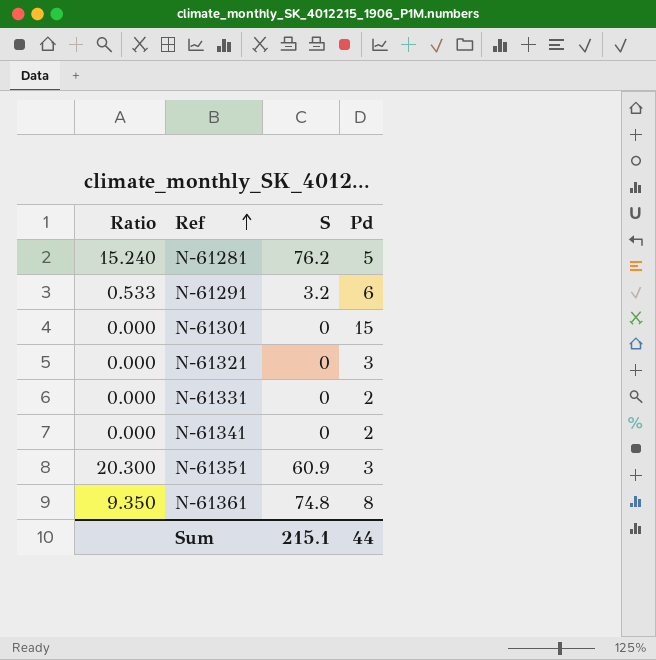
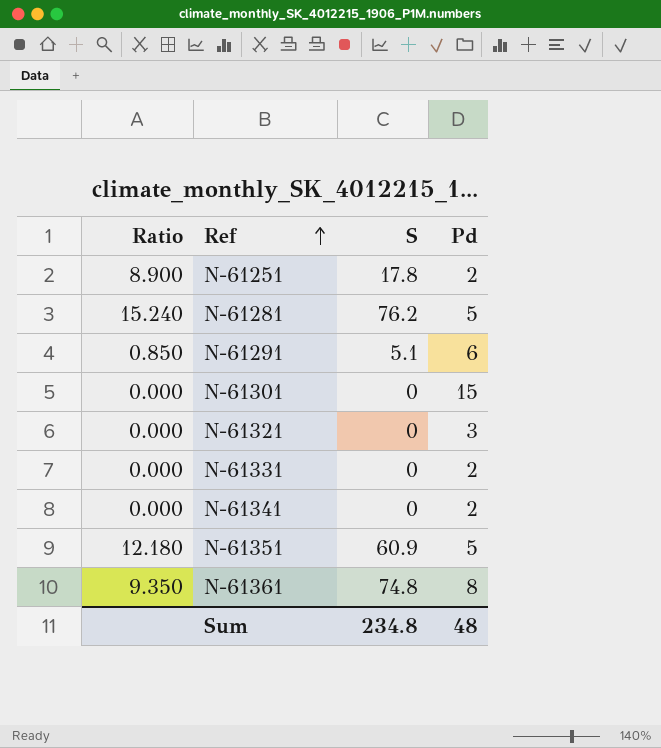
row N-61251: none -> 8.900 | 17.8 | 2
N-61291 | Ratio: 0.533 -> 0.850
N-61291 | S: 3.2 -> 5.1
N-61351 | Ratio: 20.300 -> 12.180
N-61351 | Pd: 3 -> 5
Sum | S: 215.1 -> 234.8
Sum | Pd: 44 -> 48

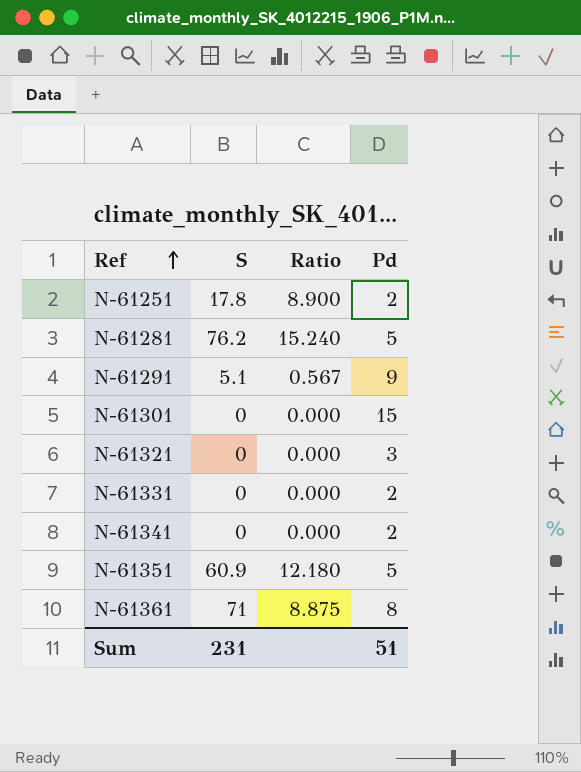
column Ratio | position: 1 -> 3
N-61291 | Ratio: 0.850 -> 0.567
N-61291 | Pd: 6 -> 9
N-61361 | S: 74.8 -> 71
N-61361 | Ratio: 9.350 -> 8.875
Sum | S: 234.8 -> 231
Sum | Pd: 48 -> 51

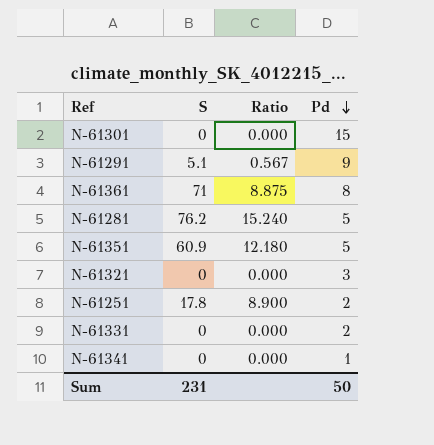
row order: Ref ascending -> Pd descending
N-61341 | Pd: 2 -> 1
Sum | Pd: 51 -> 50

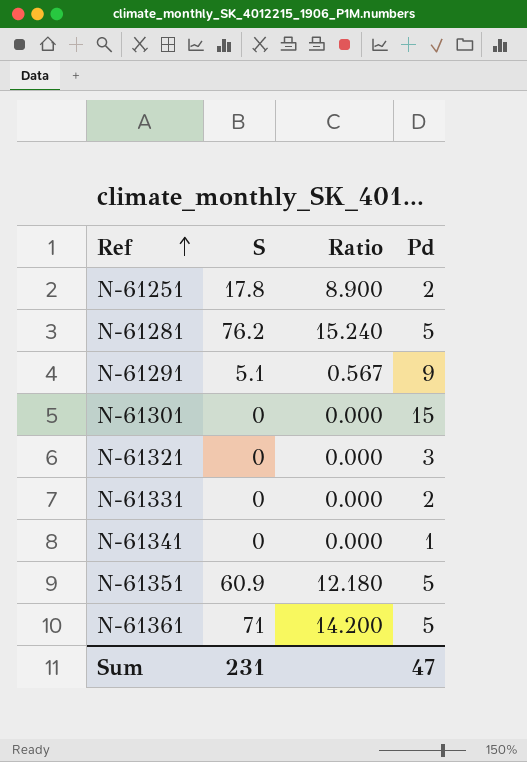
row order: Pd descending -> Ref ascending
N-61361 | Ratio: 8.875 -> 14.200
N-61361 | Pd: 8 -> 5
Sum | Pd: 50 -> 47

